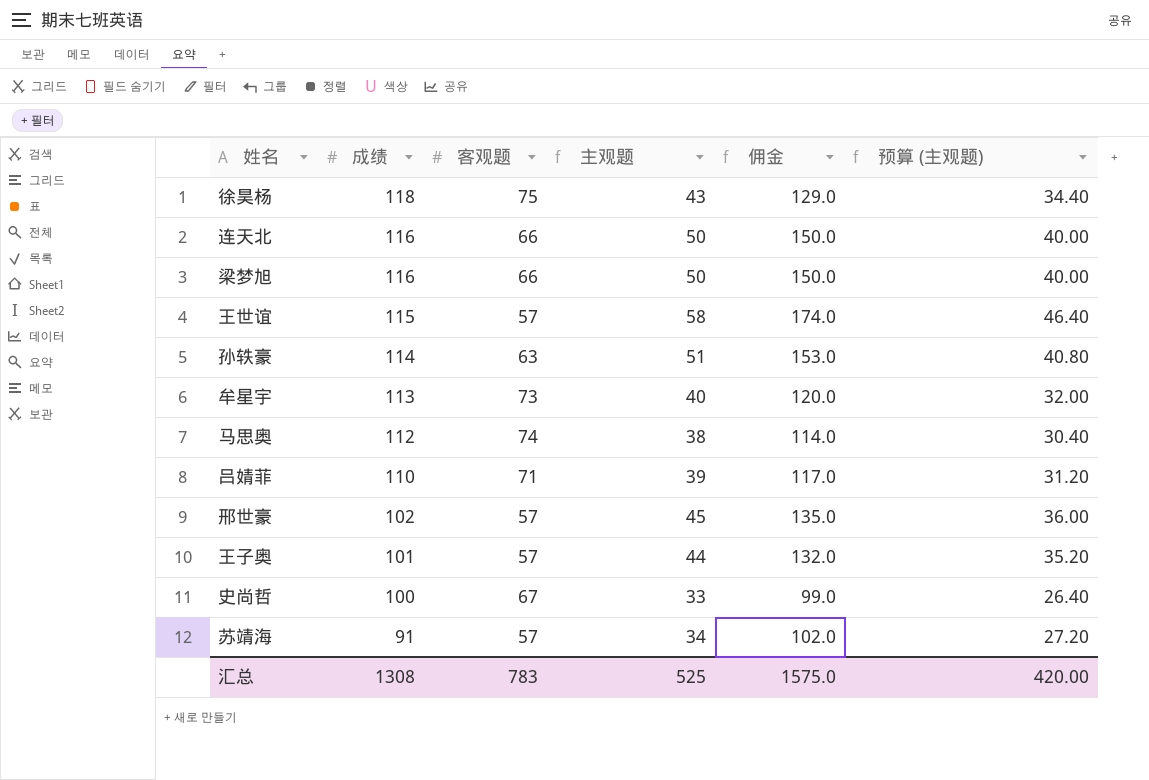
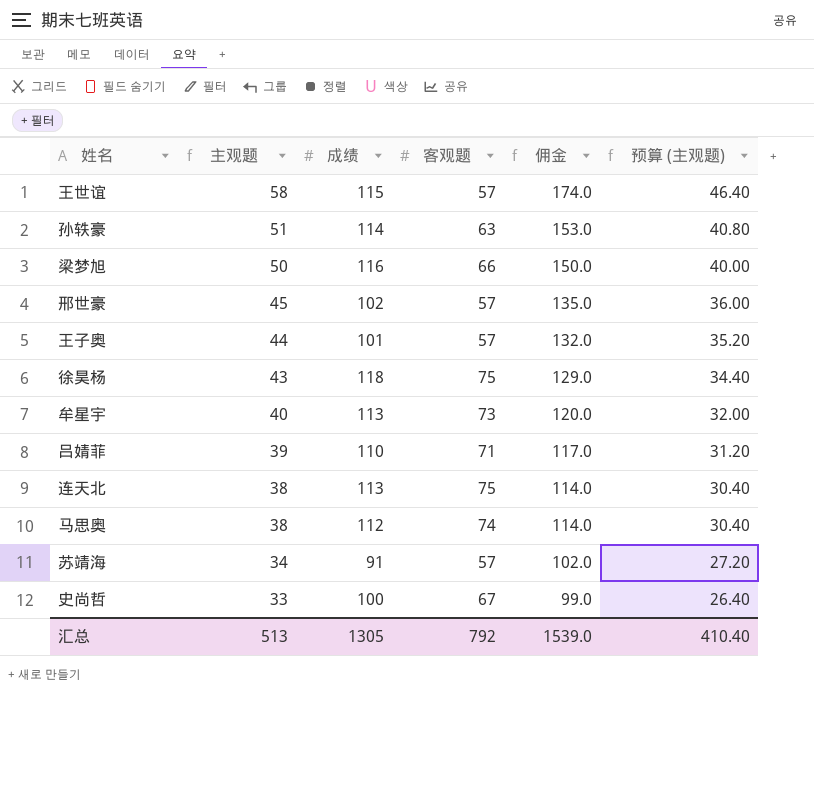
row order: 成绩 descending -> 主观题 descending
column 主观题 | position: 4 -> 2
连天北 | 主观题: 50 -> 38
连天北 | 成绩: 116 -> 113
连天北 | 客观题: 66 -> 75
连天北 | 佣金: 150.0 -> 114.0
连天北 | 预算 (主观题): 40.00 -> 30.40
汇总 | 主观题: 525 -> 513
汇总 | 成绩: 1308 -> 1305
汇总 | 客观题: 783 -> 792
汇总 | 佣金: 1575.0 -> 1539.0
汇总 | 预算 (主观题): 420.00 -> 410.40

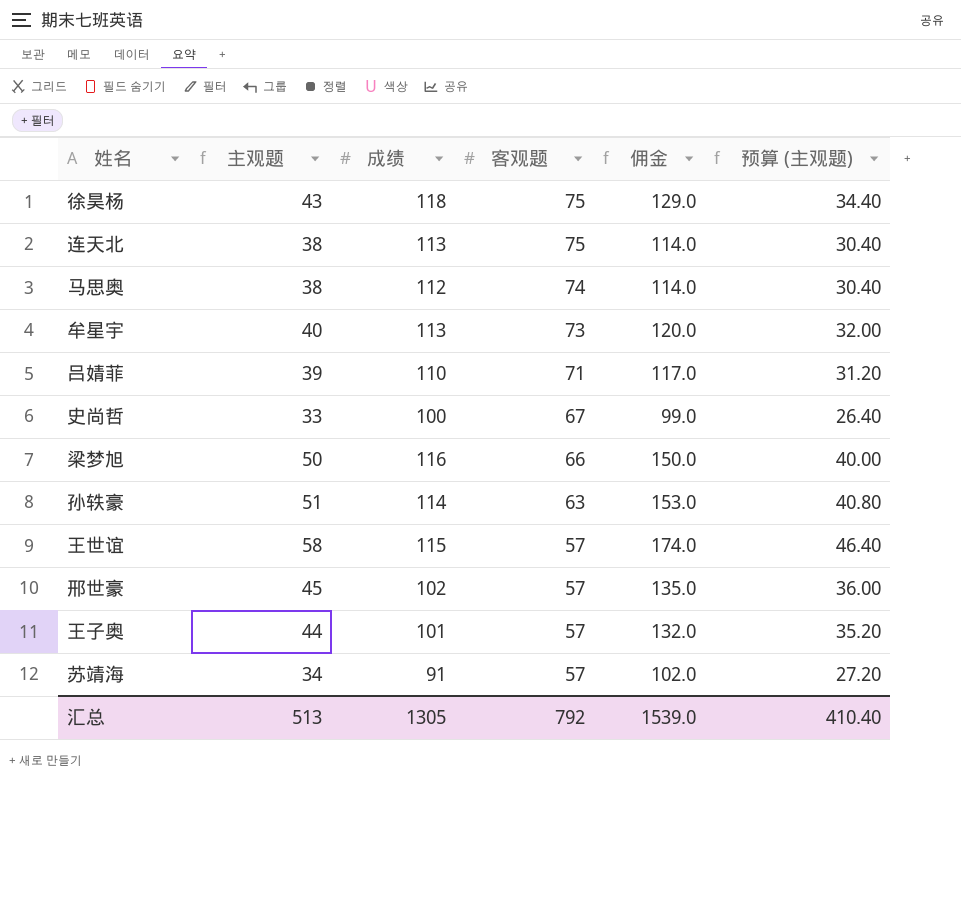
row order: 主观题 descending -> 客观题 descending

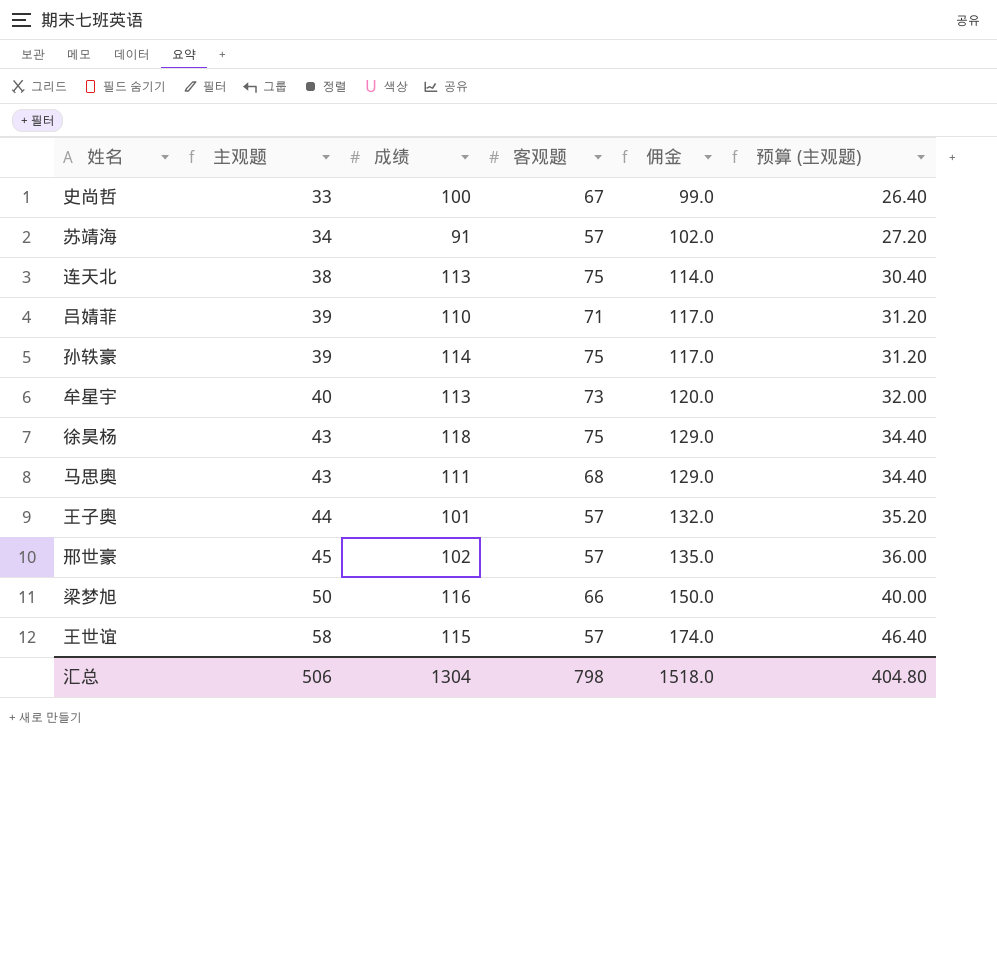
row order: 客观题 descending -> 主观题 ascending
孙轶豪 | 主观题: 51 -> 39
孙轶豪 | 客观题: 63 -> 75
孙轶豪 | 佣金: 153.0 -> 117.0
孙轶豪 | 预算 (主观题): 40.80 -> 31.20
马思奥 | 主观题: 38 -> 43
马思奥 | 成绩: 112 -> 111
马思奥 | 客观题: 74 -> 68
马思奥 | 佣金: 114.0 -> 129.0
马思奥 | 预算 (主观题): 30.40 -> 34.40
汇总 | 主观题: 513 -> 506
汇总 | 成绩: 1305 -> 1304
汇总 | 客观题: 792 -> 798
汇总 | 佣金: 1539.0 -> 1518.0
汇总 | 预算 (主观题): 410.40 -> 404.80

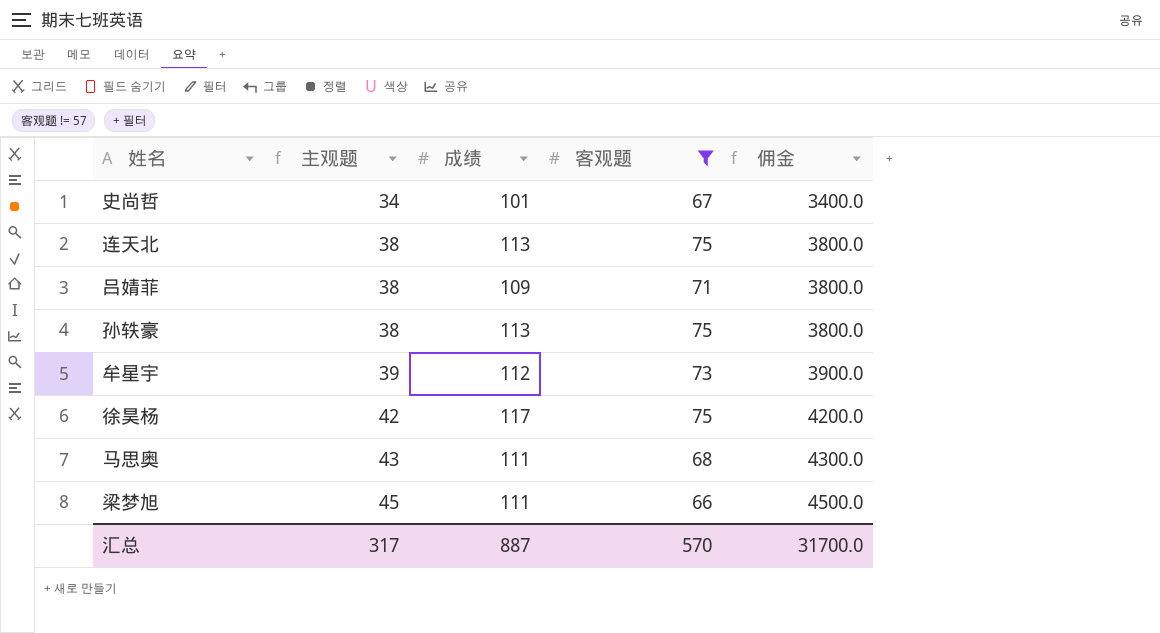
filter: none -> 客观题 != 57
column 预算 (主观题) | formula: [主观题] * 0.8 -> none
column 佣金 | formula: [主观题] * 3 -> [主观题] * 100
史尚哲 | 主观题: 33 -> 34
史尚哲 | 成绩: 100 -> 101
吕婧菲 | 主观题: 39 -> 38
吕婧菲 | 成绩: 110 -> 109
孙轶豪 | 主观题: 39 -> 38
孙轶豪 | 成绩: 114 -> 113
牟星宇 | 主观题: 40 -> 39
牟星宇 | 成绩: 113 -> 112
徐昊杨 | 主观题: 43 -> 42
徐昊杨 | 成绩: 118 -> 117
梁梦旭 | 主观题: 50 -> 45
梁梦旭 | 成绩: 116 -> 111
汇总 | 主观题: 506 -> 317
汇总 | 成绩: 1304 -> 887
汇总 | 客观题: 798 -> 570
汇总 | 佣金: 1518.0 -> 31700.0

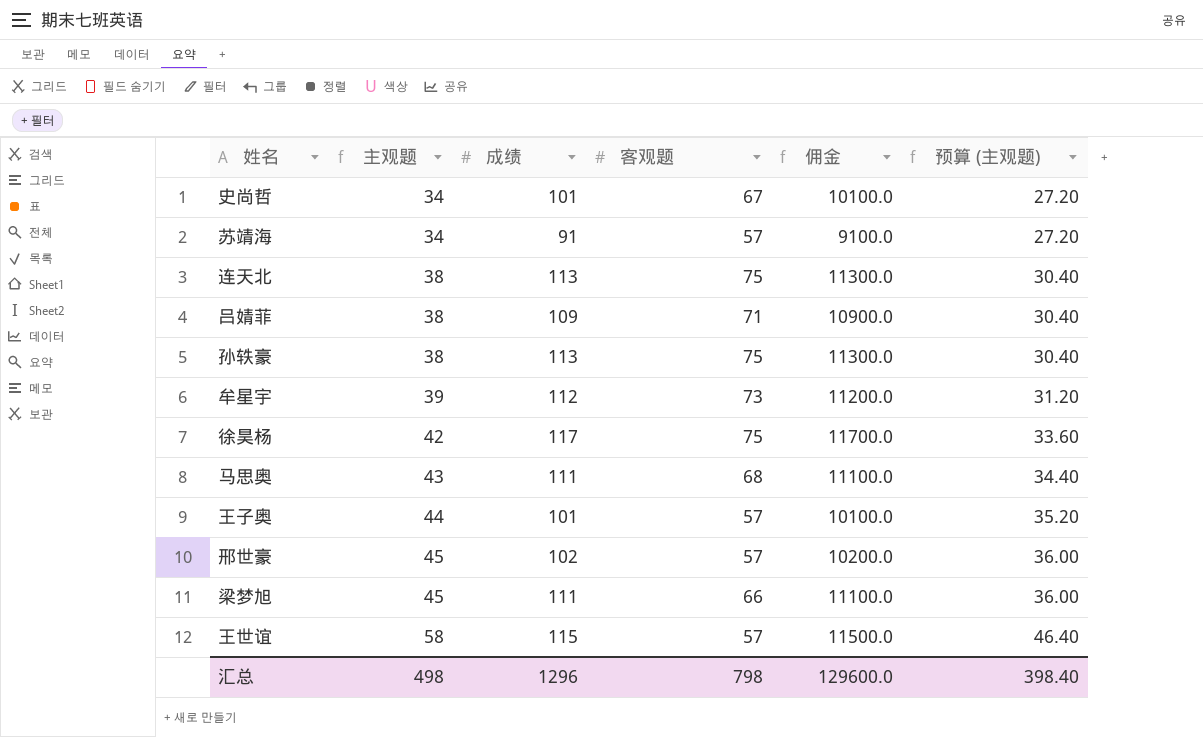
filter: 客观题 != 57 -> none
column 佣金 | formula: [主观题] * 100 -> [成绩] * 100
column 预算 (主观题) | formula: none -> [主观题] * 0.8
汇总 | 主观题: 317 -> 498
汇总 | 成绩: 887 -> 1296
汇总 | 客观题: 570 -> 798
汇总 | 佣金: 31700.0 -> 129600.0

